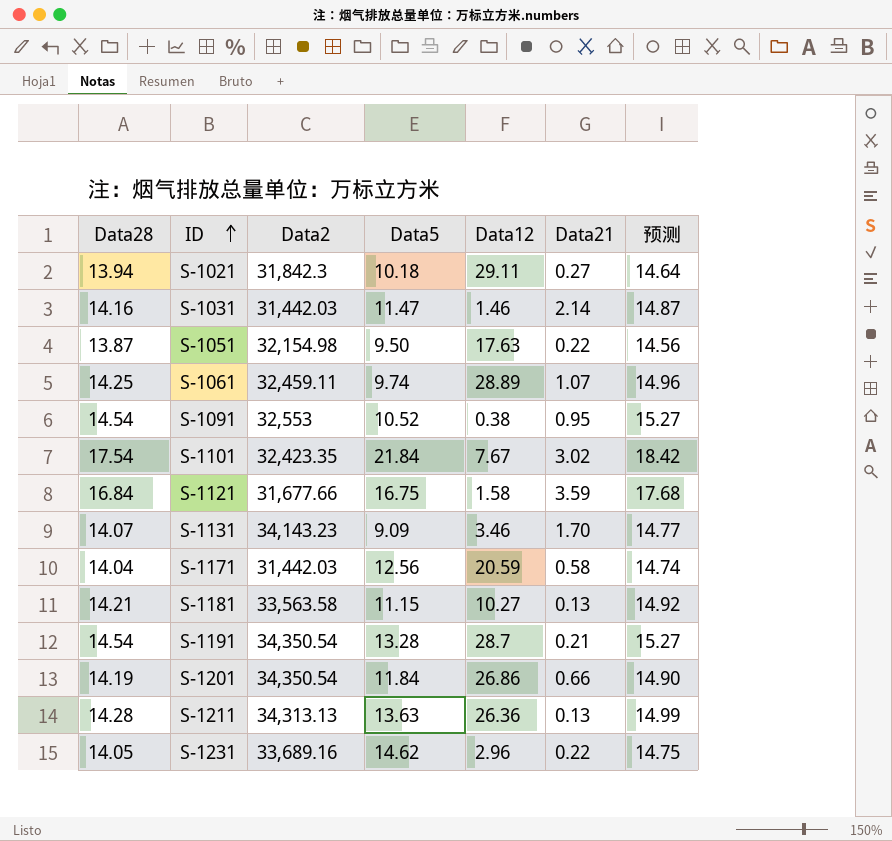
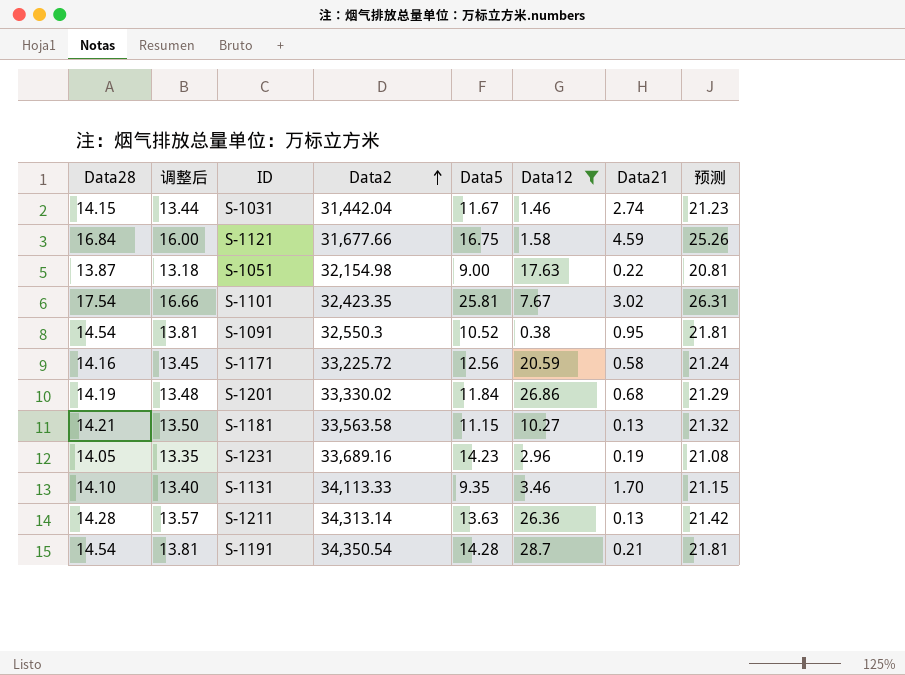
filter: none -> Data12 <= 28.7
row order: ID ascending -> Data2 ascending
column 调整后 | formula: none -> [Data28] * 0.95
column 预测 | formula: [Data28] * 1.05 -> [Data28] * 1.5
S-1031 | Data28: 14.16 -> 14.15
S-1031 | Data2: 31,442.03 -> 31,442.04
S-1031 | Data5: 11.47 -> 11.67
S-1031 | Data21: 2.14 -> 2.74
S-1121 | Data21: 3.59 -> 4.59
S-1051 | Data5: 9.50 -> 9.00
S-1101 | Data5: 21.84 -> 25.81
S-1091 | Data2: 32,553 -> 32,550.3
S-1171 | Data28: 14.04 -> 14.16
S-1171 | Data2: 31,442.03 -> 33,225.72
S-1201 | Data2: 34,350.54 -> 33,330.02
S-1201 | Data21: 0.66 -> 0.68
S-1231 | Data5: 14.62 -> 14.23
S-1231 | Data21: 0.22 -> 0.19
S-1131 | Data28: 14.07 -> 14.10
S-1131 | Data2: 34,143.23 -> 34,113.33
S-1131 | Data5: 9.09 -> 9.35
S-1211 | Data2: 34,313.13 -> 34,313.14
S-1191 | Data5: 13.28 -> 14.28

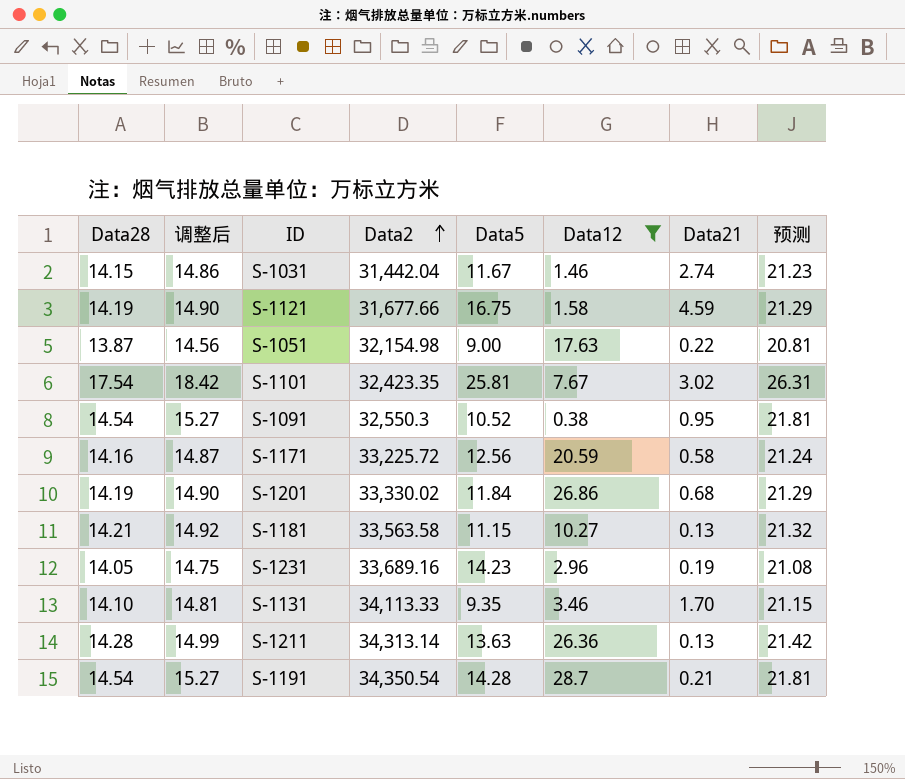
column 调整后 | formula: [Data28] * 0.95 -> [Data28] * 1.05
S-1121 | Data28: 16.84 -> 14.19
S-1121 | 预测: 25.26 -> 21.29

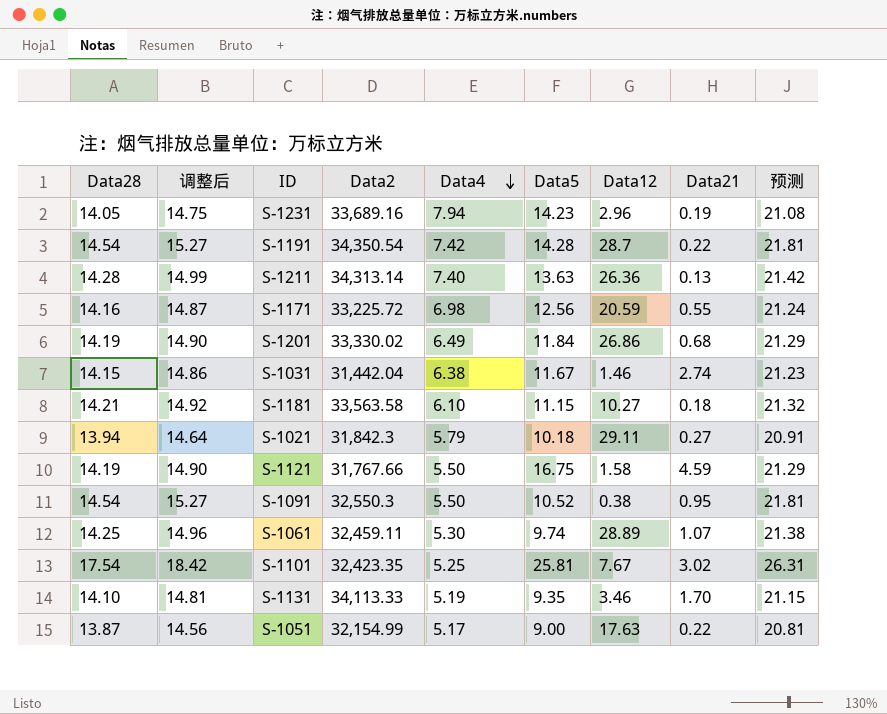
filter: Data12 <= 28.7 -> none
row order: Data2 ascending -> Data4 descending
column Data4 | position: none -> 5
S-1191 | Data21: 0.21 -> 0.22
S-1171 | Data21: 0.58 -> 0.55
S-1181 | Data21: 0.13 -> 0.18
S-1121 | Data2: 31,677.66 -> 31,767.66
S-1051 | Data2: 32,154.98 -> 32,154.99

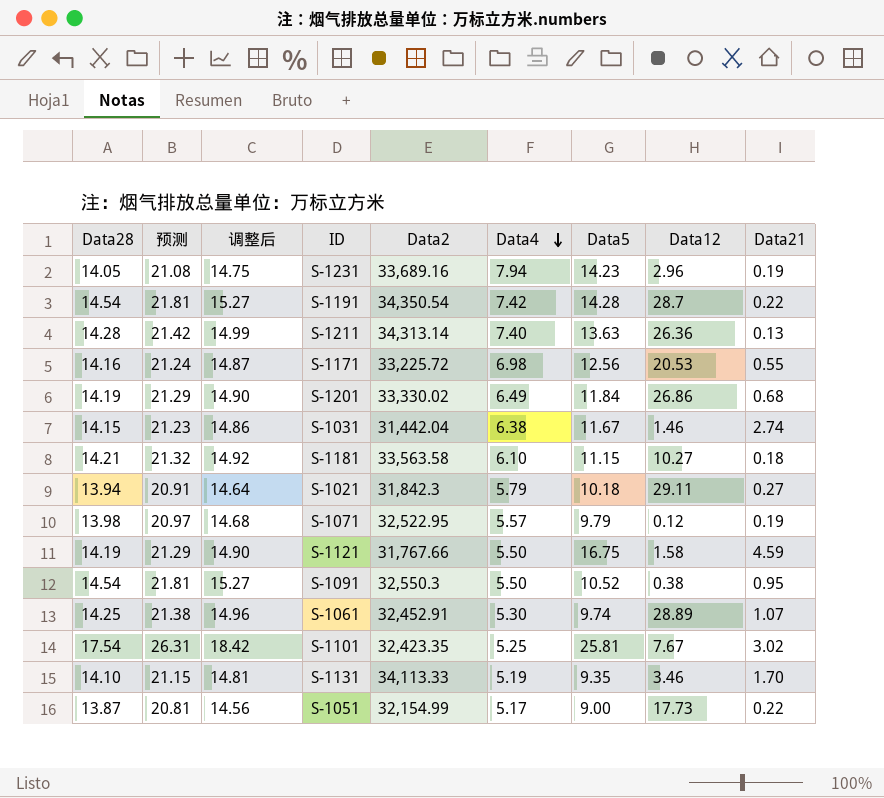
column 预测 | position: 9 -> 2
S-1171 | Data12: 20.59 -> 20.53
row S-1071: none -> 13.98 | 20.97 | 14.68 | 32,522.95 | 5.57 | 9.79 | 0.12 | 0.19
S-1061 | Data2: 32,459.11 -> 32,452.91
S-1051 | Data12: 17.63 -> 17.73

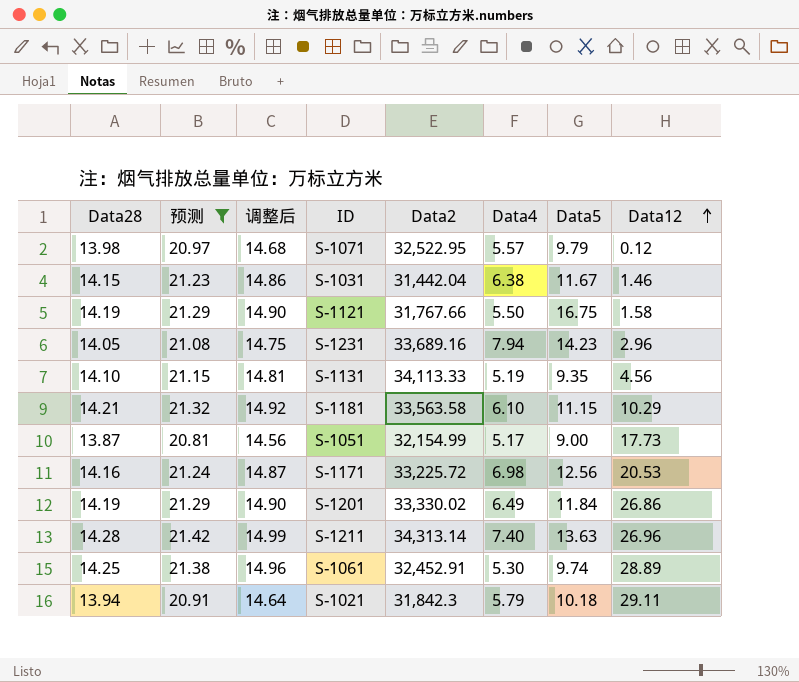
filter: none -> 预测 <= 21.42
row order: Data4 descending -> Data12 ascending
column Data21 | position: 9 -> none
S-1131 | Data12: 3.46 -> 4.56
S-1181 | Data12: 10.27 -> 10.29
S-1211 | Data12: 26.36 -> 26.96

